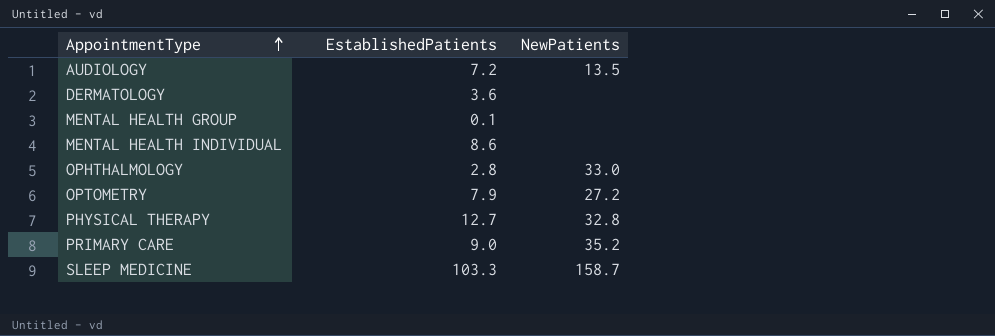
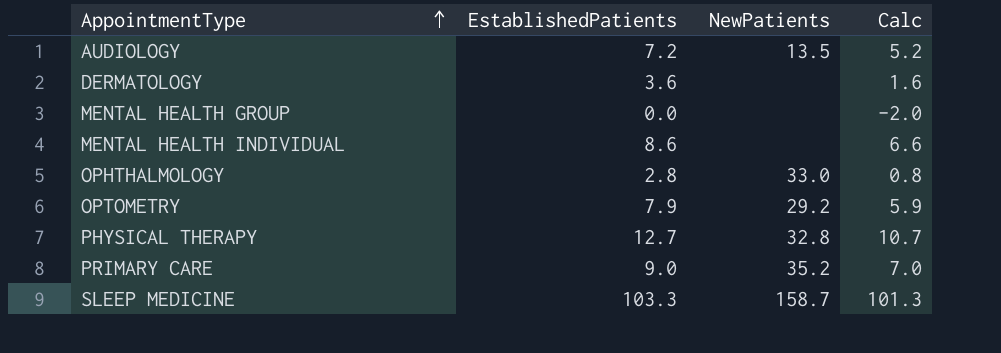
column Calc | formula: none -> [EstablishedPatients] - 2
MENTAL HEALTH GROUP | EstablishedPatients: 0.1 -> 0.0
OPTOMETRY | NewPatients: 27.2 -> 29.2

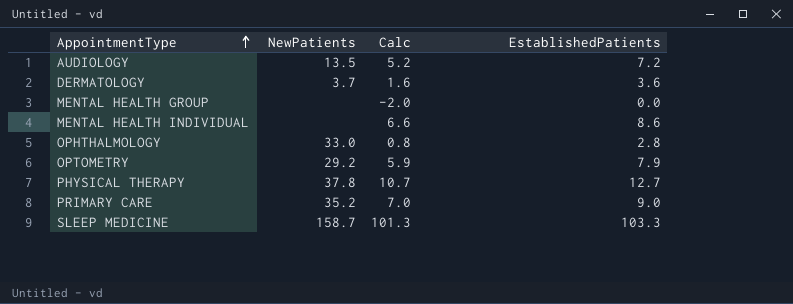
column EstablishedPatients | position: 2 -> 4
DERMATOLOGY | NewPatients: none -> 3.7
PHYSICAL THERAPY | NewPatients: 32.8 -> 37.8

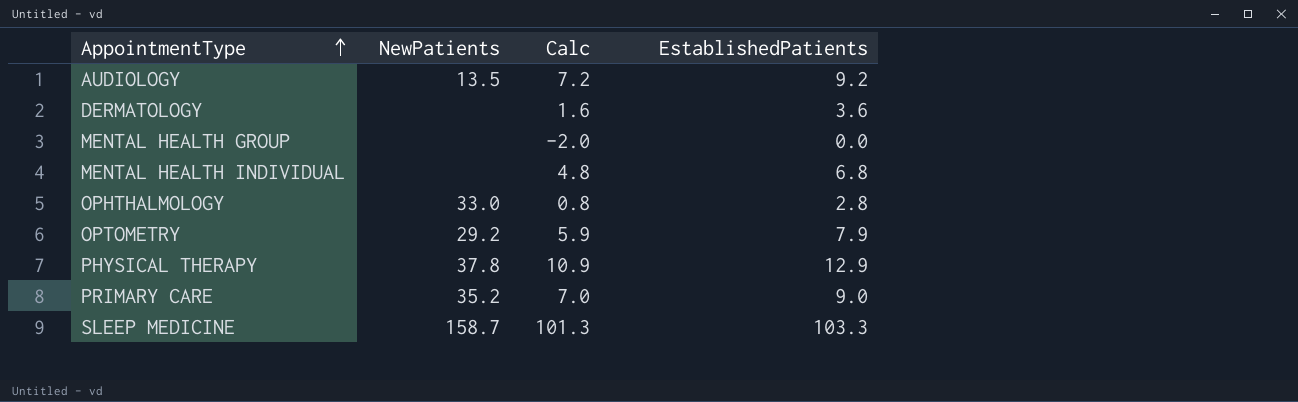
AUDIOLOGY | Calc: 5.2 -> 7.2
AUDIOLOGY | EstablishedPatients: 7.2 -> 9.2
DERMATOLOGY | NewPatients: 3.7 -> none
MENTAL HEALTH INDIVIDUAL | Calc: 6.6 -> 4.8
MENTAL HEALTH INDIVIDUAL | EstablishedPatients: 8.6 -> 6.8
PHYSICAL THERAPY | Calc: 10.7 -> 10.9
PHYSICAL THERAPY | EstablishedPatients: 12.7 -> 12.9

